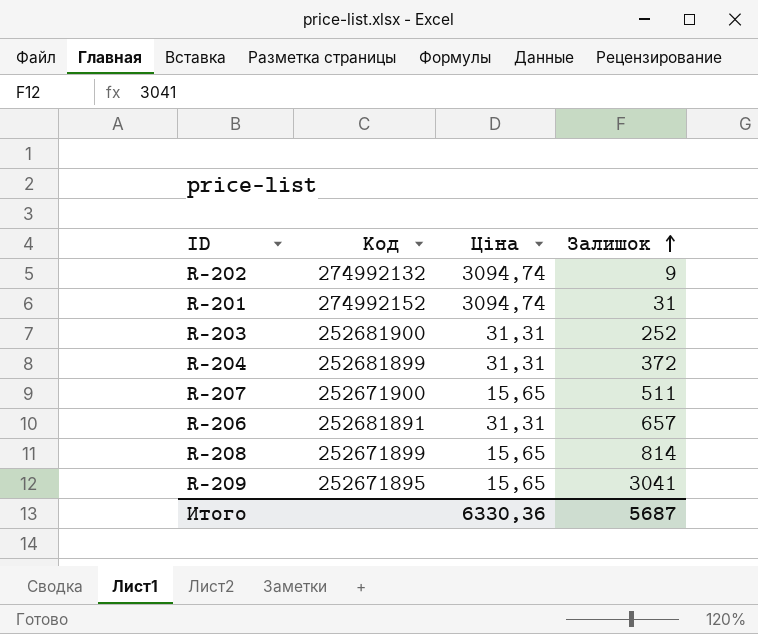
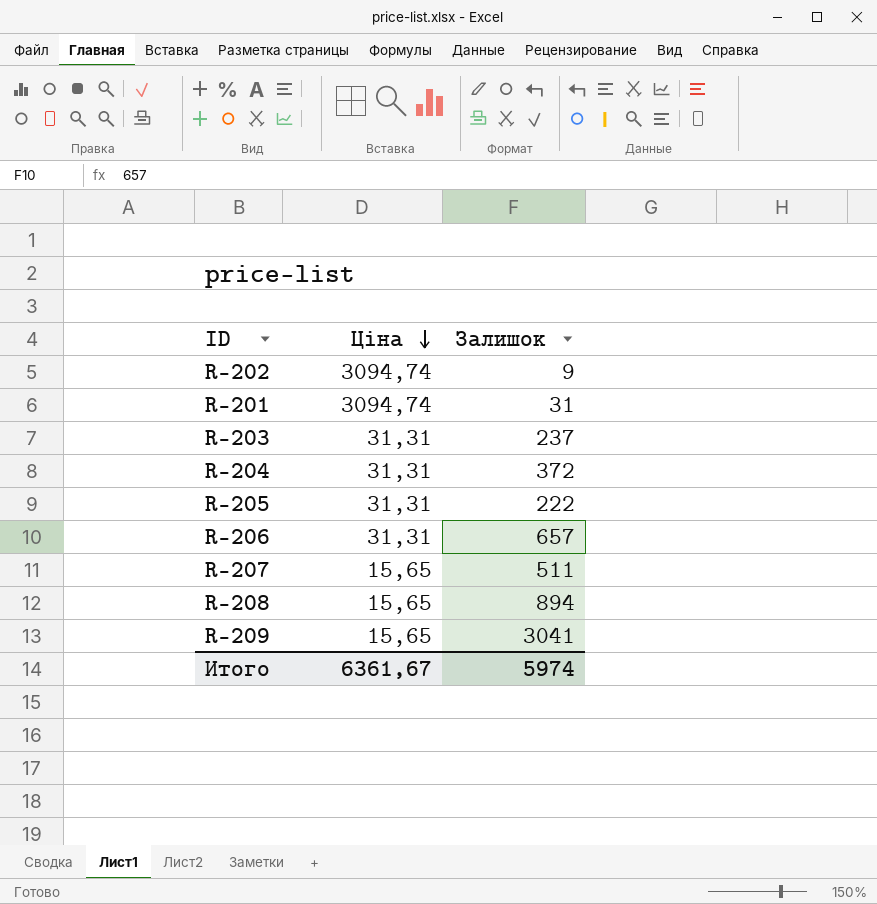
row order: Залишок ascending -> Ціна descending
column Код | position: 2 -> none
R-203 | Залишок: 252 -> 237
row R-205: none -> 31,31 | 222
R-208 | Залишок: 814 -> 894
Итого | Ціна: 6330,36 -> 6361,67
Итого | Залишок: 5687 -> 5974

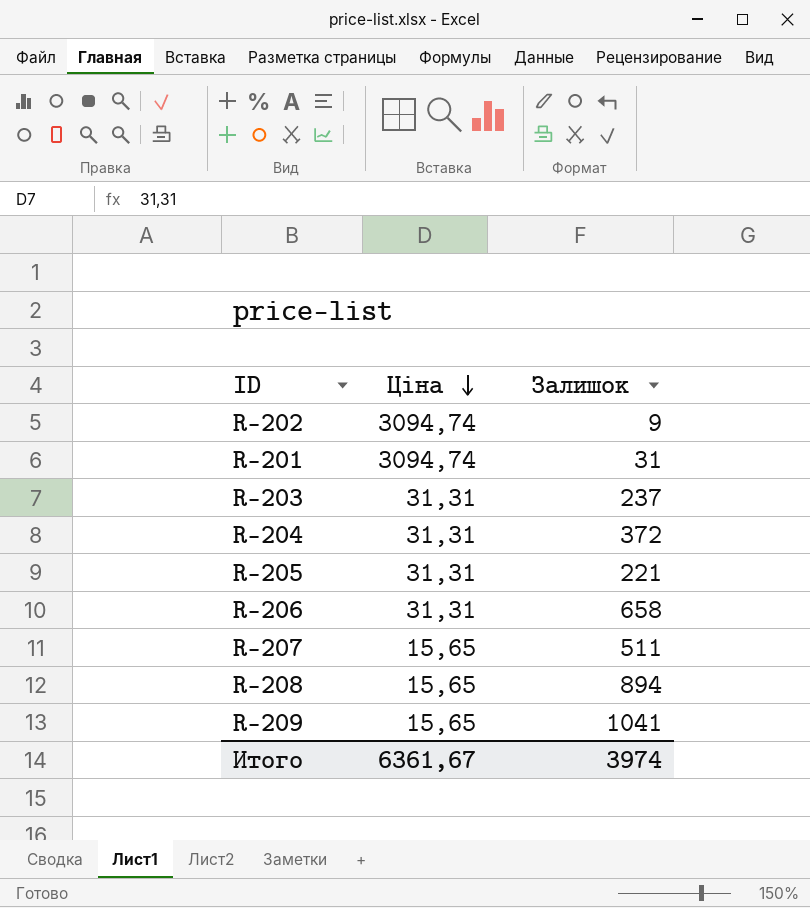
R-205 | Залишок: 222 -> 221
R-206 | Залишок: 657 -> 658
R-209 | Залишок: 3041 -> 1041
Итого | Залишок: 5974 -> 3974

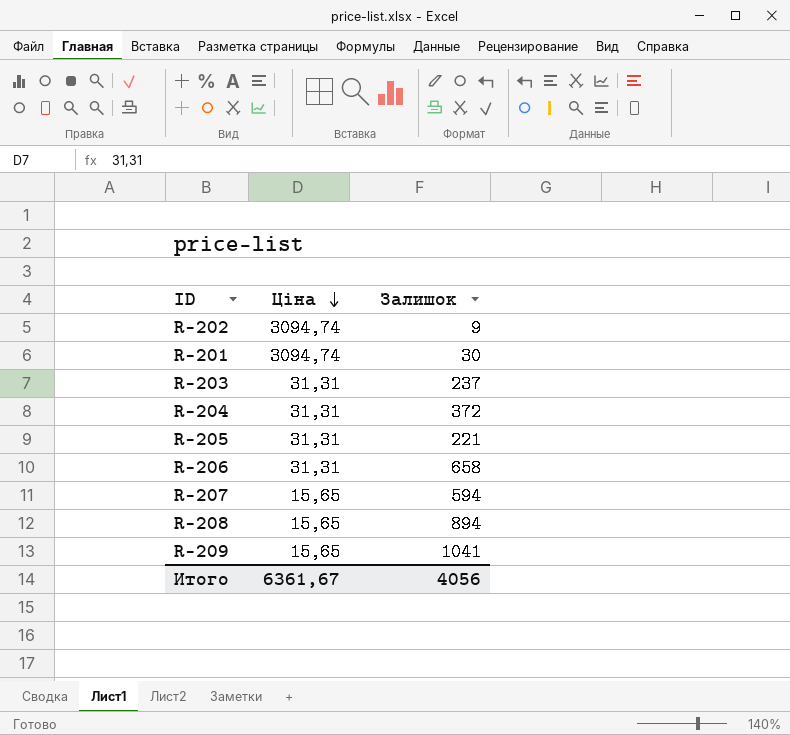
R-201 | Залишок: 31 -> 30
R-207 | Залишок: 511 -> 594
Итого | Залишок: 3974 -> 4056

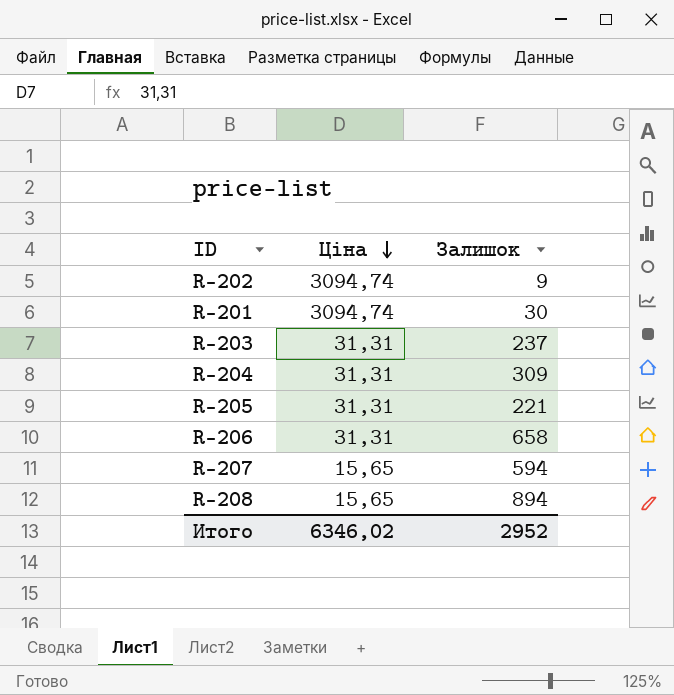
row R-209: 15,65 | 1041 -> none
R-204 | Залишок: 372 -> 309
Итого | Ціна: 6361,67 -> 6346,02
Итого | Залишок: 4056 -> 2952

